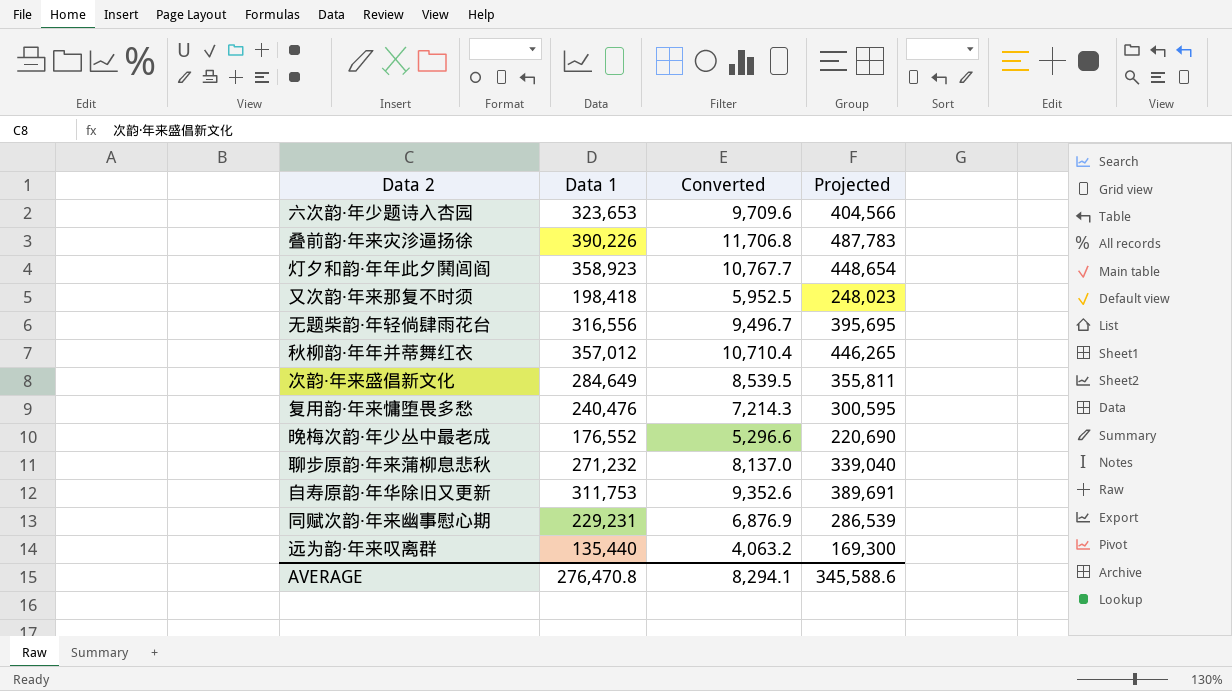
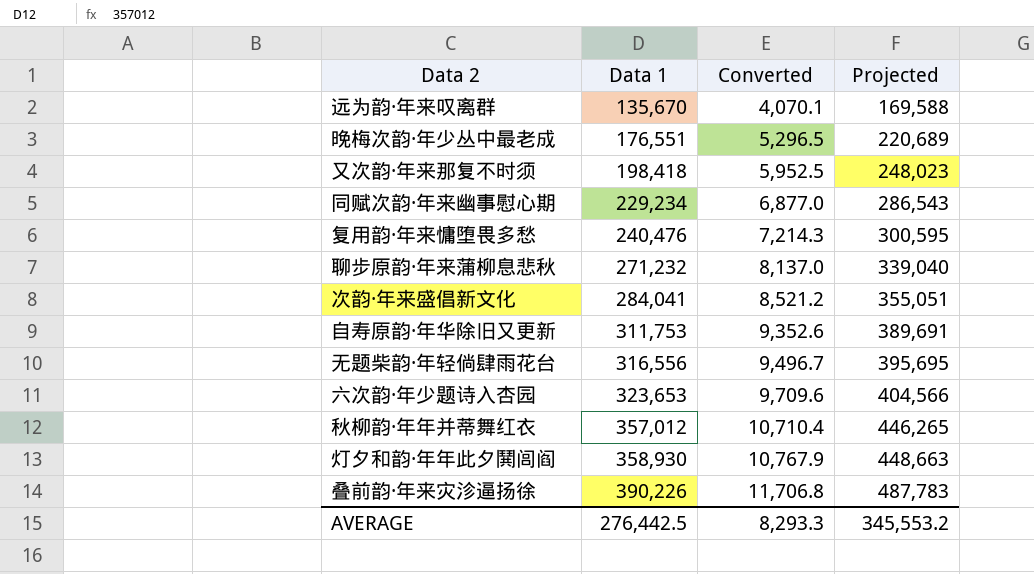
row order: none -> Data 1 ascending
远为韵·年来叹离群 | Data 1: 135,440 -> 135,670
远为韵·年来叹离群 | Converted: 4,063.2 -> 4,070.1
远为韵·年来叹离群 | Projected: 169,300 -> 169,588
晚梅次韵·年少丛中最老成 | Data 1: 176,552 -> 176,551
晚梅次韵·年少丛中最老成 | Converted: 5,296.6 -> 5,296.5
晚梅次韵·年少丛中最老成 | Projected: 220,690 -> 220,689
同赋次韵·年来幽事慰心期 | Data 1: 229,231 -> 229,234
同赋次韵·年来幽事慰心期 | Converted: 6,876.9 -> 6,877.0
同赋次韵·年来幽事慰心期 | Projected: 286,539 -> 286,543
次韵·年来盛倡新文化 | Data 1: 284,649 -> 284,041
次韵·年来盛倡新文化 | Converted: 8,539.5 -> 8,521.2
次韵·年来盛倡新文化 | Projected: 355,811 -> 355,051
灯夕和韵·年年此夕鬨闾阎 | Data 1: 358,923 -> 358,930
灯夕和韵·年年此夕鬨闾阎 | Converted: 10,767.7 -> 10,767.9
灯夕和韵·年年此夕鬨闾阎 | Projected: 448,654 -> 448,663
AVERAGE | Data 1: 276,470.8 -> 276,442.5
AVERAGE | Converted: 8,294.1 -> 8,293.3
AVERAGE | Projected: 345,588.6 -> 345,553.2

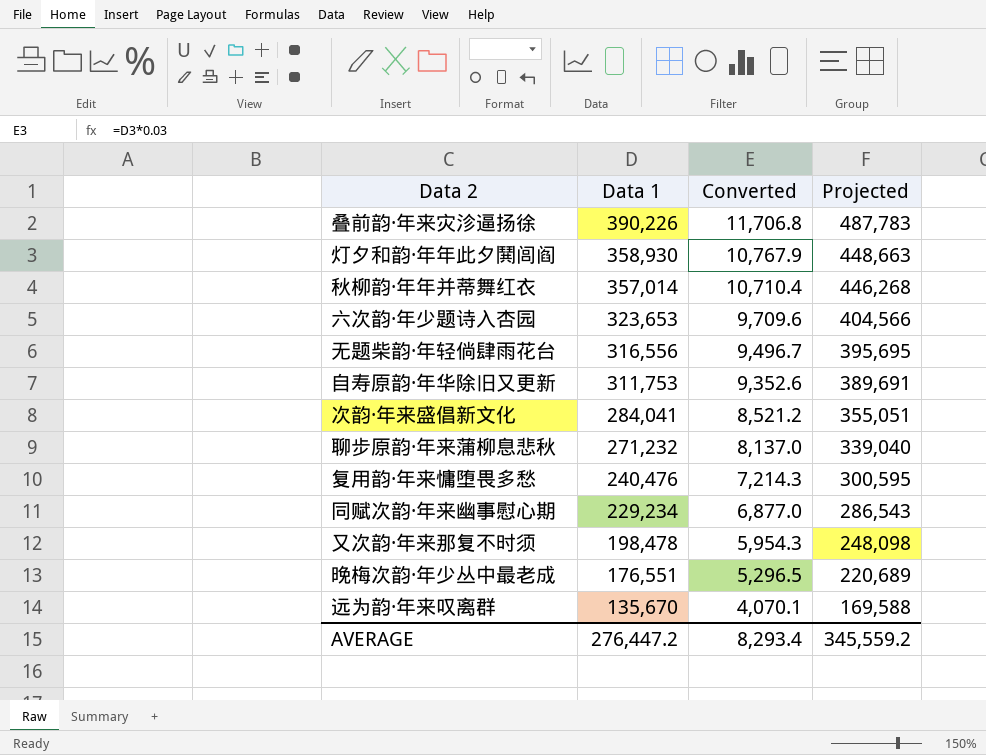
row order: Data 1 ascending -> Data 1 descending
秋柳韵·年年并蒂舞红衣 | Data 1: 357,012 -> 357,014
秋柳韵·年年并蒂舞红衣 | Projected: 446,265 -> 446,268
又次韵·年来那复不时须 | Data 1: 198,418 -> 198,478
又次韵·年来那复不时须 | Converted: 5,952.5 -> 5,954.3
又次韵·年来那复不时须 | Projected: 248,023 -> 248,098
AVERAGE | Data 1: 276,442.5 -> 276,447.2
AVERAGE | Converted: 8,293.3 -> 8,293.4
AVERAGE | Projected: 345,553.2 -> 345,559.2

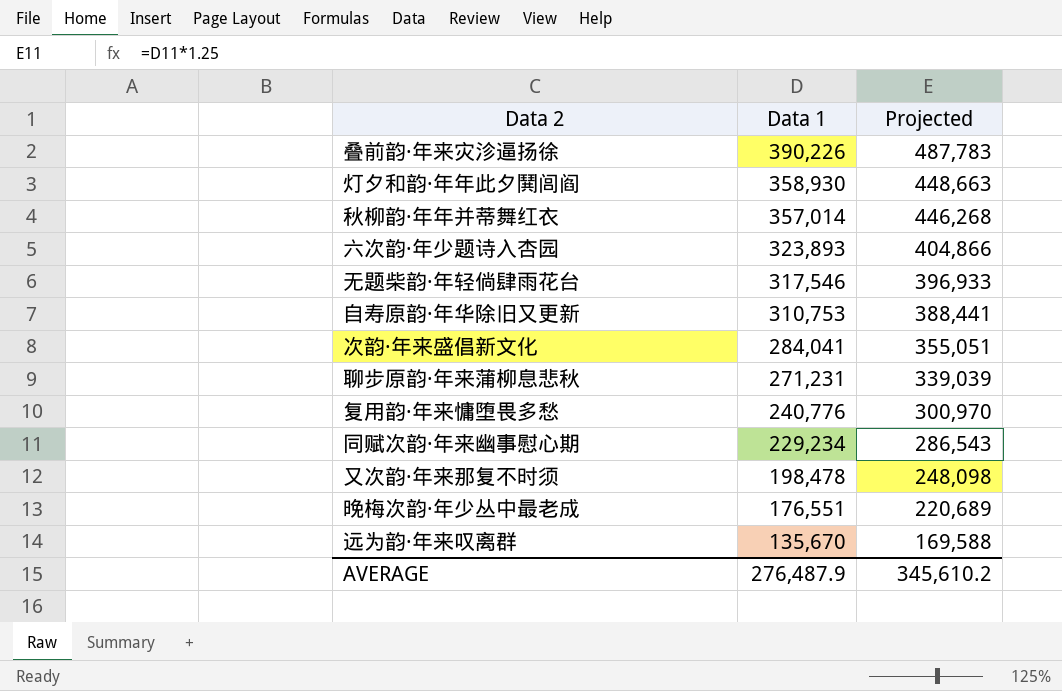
column Converted | formula: [Data 1] * 0.03 -> none
六次韵·年少题诗入杏园 | Data 1: 323,653 -> 323,893
六次韵·年少题诗入杏园 | Projected: 404,566 -> 404,866
无题柴韵·年轻倘肆雨花台 | Data 1: 316,556 -> 317,546
无题柴韵·年轻倘肆雨花台 | Projected: 395,695 -> 396,933
自寿原韵·年华除旧又更新 | Data 1: 311,753 -> 310,753
自寿原韵·年华除旧又更新 | Projected: 389,691 -> 388,441
聊步原韵·年来蒲柳息悲秋 | Data 1: 271,232 -> 271,231
聊步原韵·年来蒲柳息悲秋 | Projected: 339,040 -> 339,039
复用韵·年来慵堕畏多愁 | Data 1: 240,476 -> 240,776
复用韵·年来慵堕畏多愁 | Projected: 300,595 -> 300,970
AVERAGE | Data 1: 276,447.2 -> 276,487.9
AVERAGE | Projected: 345,559.2 -> 345,610.2

